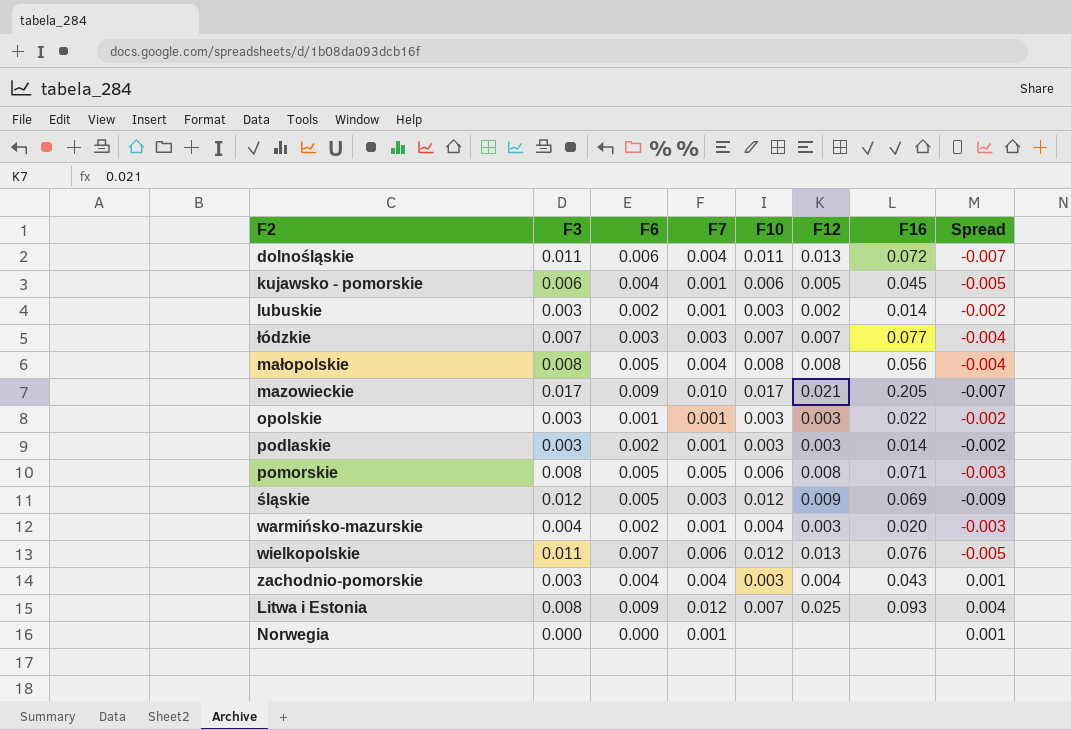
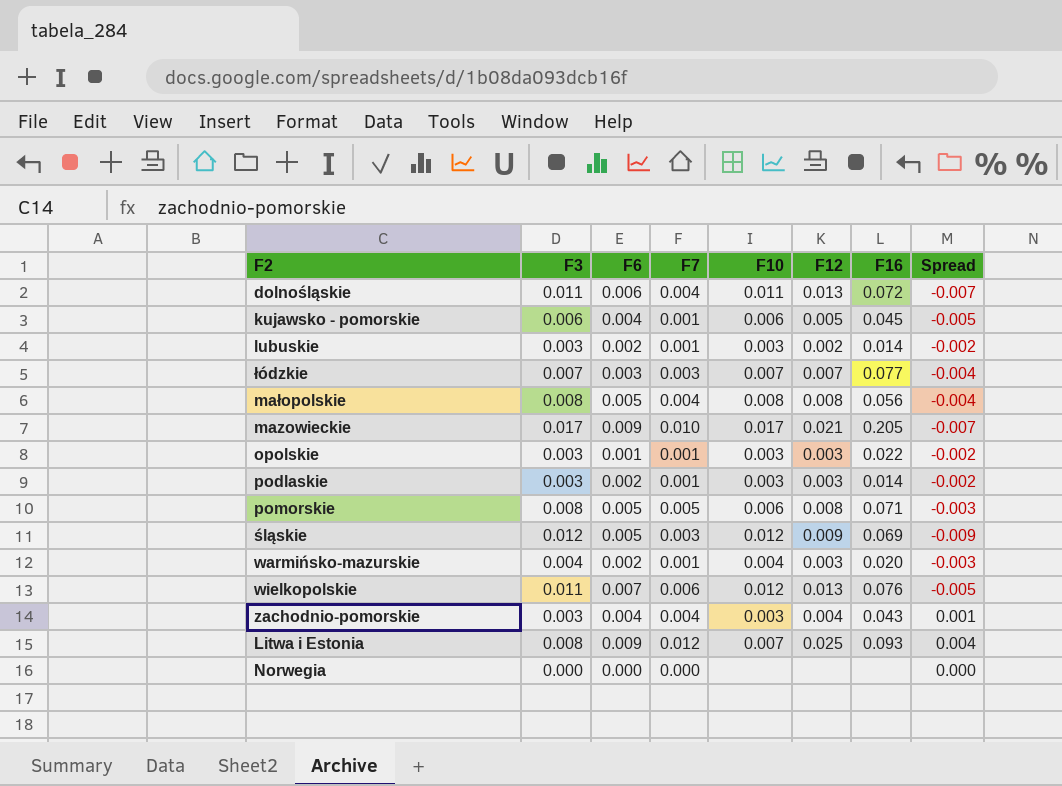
Norwegia | F7: 0.001 -> 0.000
Norwegia | Spread: 0.001 -> 0.000

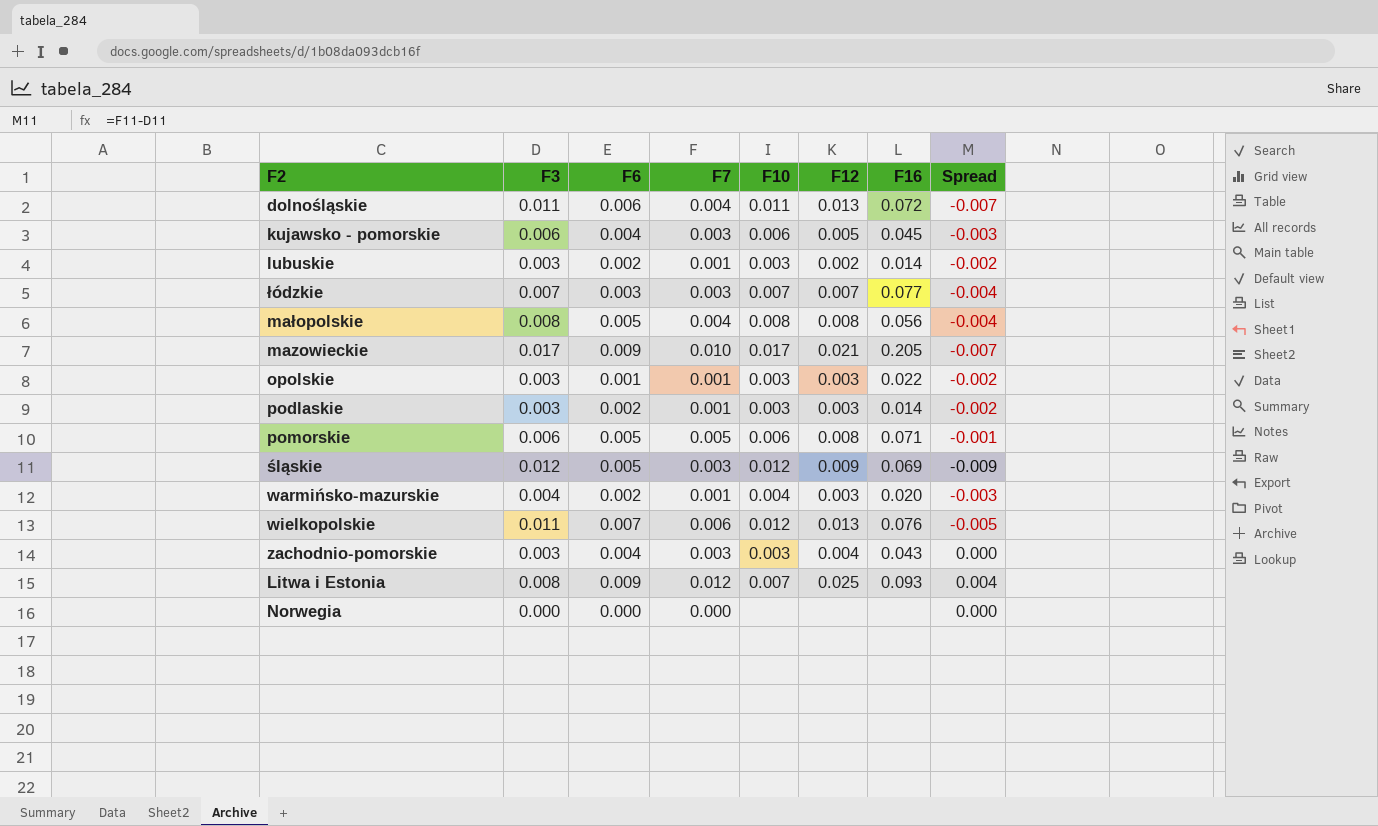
kujawsko - pomorskie | F7: 0.001 -> 0.003
kujawsko - pomorskie | Spread: -0.005 -> -0.003
pomorskie | F3: 0.008 -> 0.006
pomorskie | Spread: -0.003 -> -0.001
zachodnio-pomorskie | F7: 0.004 -> 0.003
zachodnio-pomorskie | Spread: 0.001 -> 0.000

